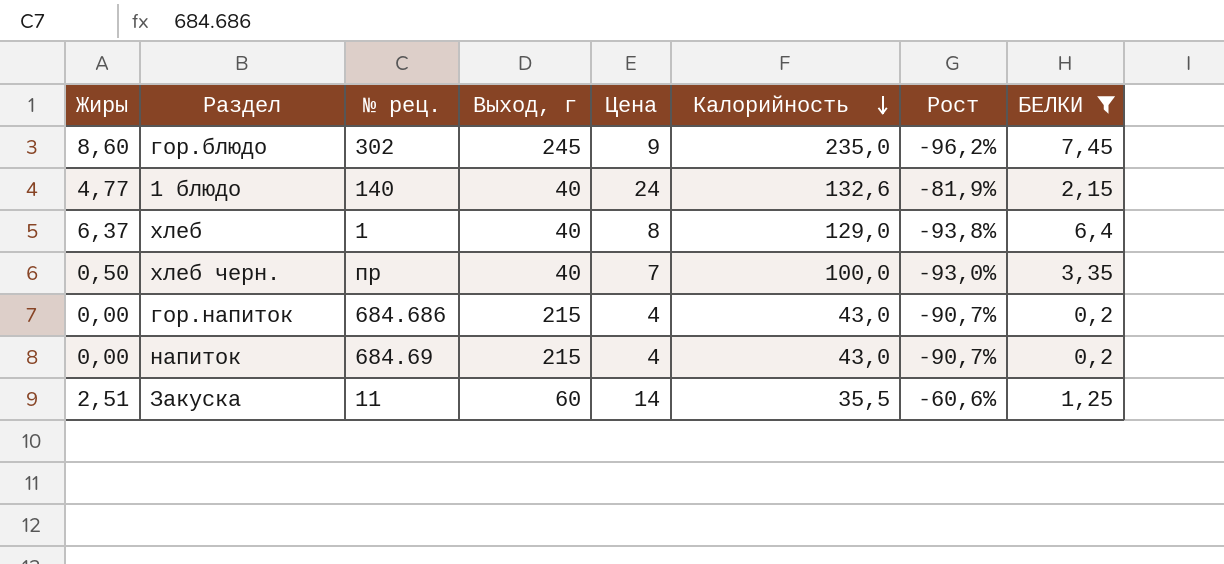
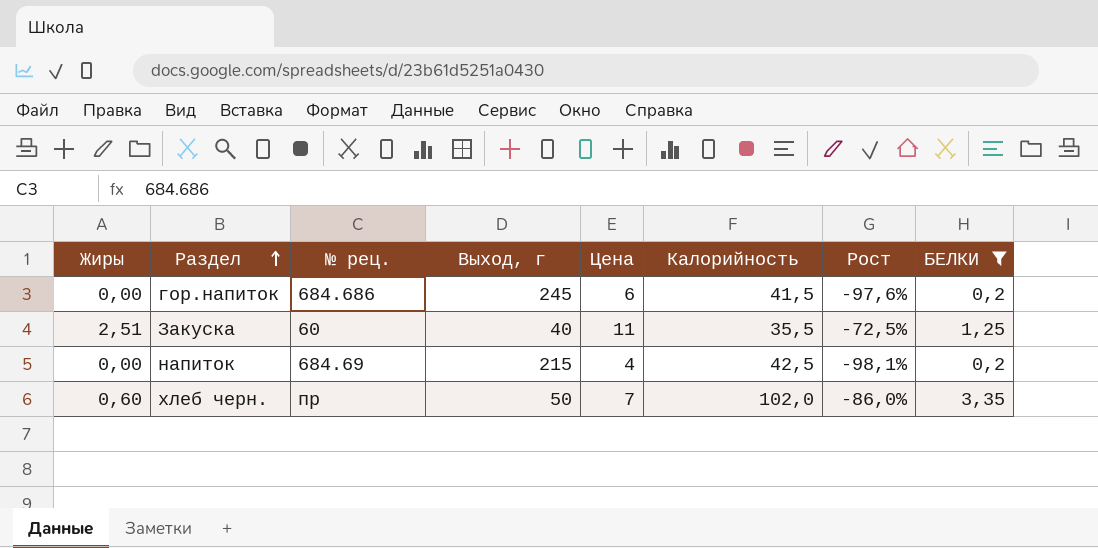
row order: Калорийность descending -> Раздел ascending
column Рост | formula: ([Цена] - [Калорийность]) / [Калорийность] -> ([Цена] - [Выход, г]) / [Выход, г]
row гор.блюдо: 8,60 | 302 | 245 | 9 | 235,0 | -96,2% | 7,45 -> none
row 1 блюдо: 4,77 | 140 | 40 | 24 | 132,6 | -81,9% | 2,15 -> none
row хлеб: 6,37 | 1 | 40 | 8 | 129,0 | -93,8% | 6,4 -> none
гор.напиток | Выход, г: 215 -> 245
гор.напиток | Цена: 4 -> 6
гор.напиток | Калорийность: 43,0 -> 41,5
Закуска | № рец.: 11 -> 60
Закуска | Выход, г: 60 -> 40
Закуска | Цена: 14 -> 11
напиток | Калорийность: 43,0 -> 42,5
хлеб черн. | Жиры: 0,50 -> 0,60
хлеб черн. | Выход, г: 40 -> 50
хлеб черн. | Калорийность: 100,0 -> 102,0

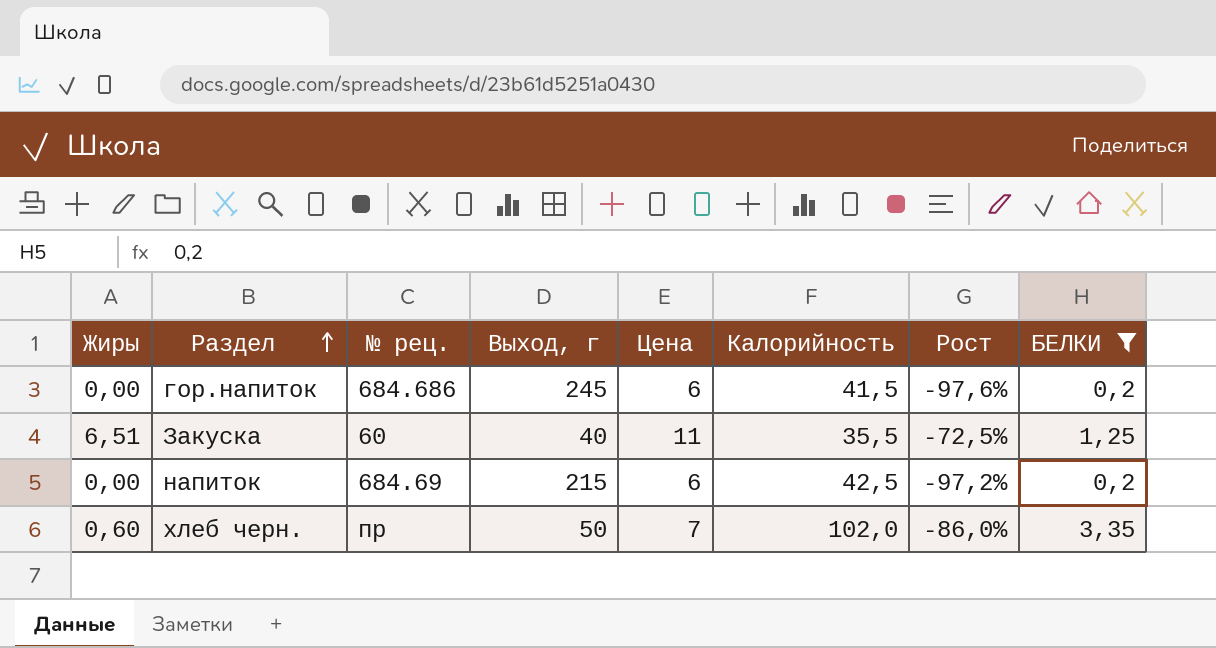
Закуска | Жиры: 2,51 -> 6,51
напиток | Цена: 4 -> 6
напиток | Рост: -98,1% -> -97,2%

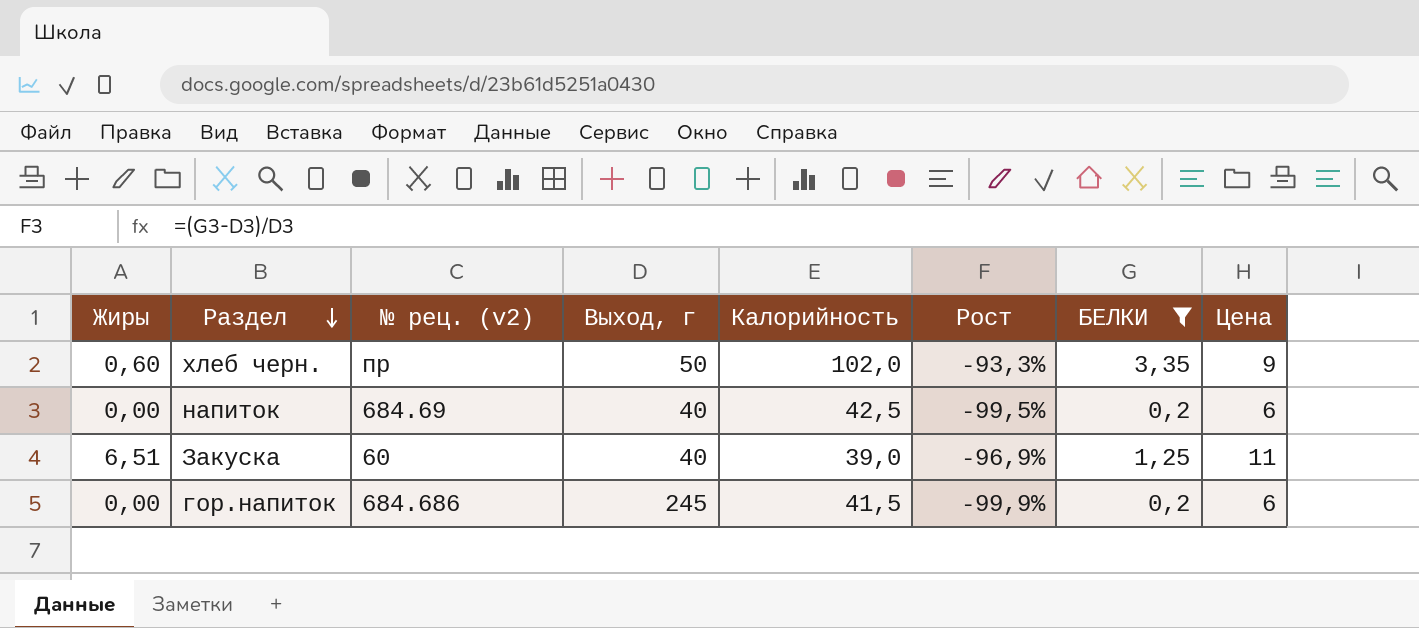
row order: Раздел ascending -> Раздел descending
column name: № рец. -> № рец. (v2)
column Рост | formula: ([Цена] - [Выход, г]) / [Выход, г] -> ([БЕЛКИ] - [Выход, г]) / [Выход, г]
column Цена | position: 5 -> 8
хлеб черн. | Цена: 7 -> 9
напиток | Выход, г: 215 -> 40
Закуска | Калорийность: 35,5 -> 39,0

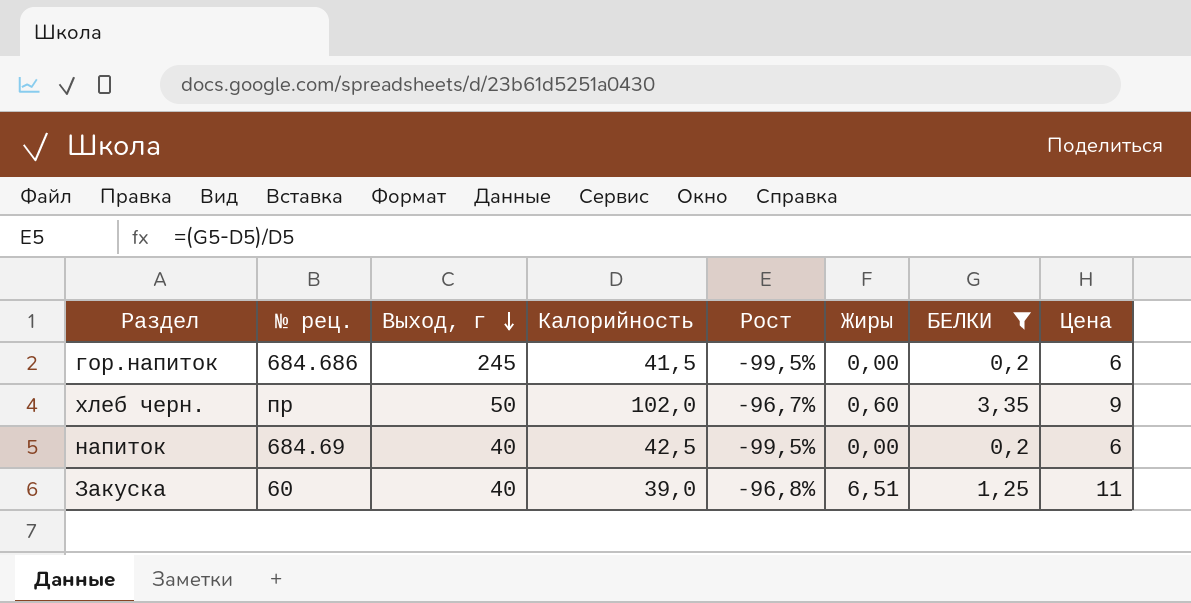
row order: Раздел descending -> Выход, г descending
column name: № рец. (v2) -> № рец.
column Рост | formula: ([БЕЛКИ] - [Выход, г]) / [Выход, г] -> ([БЕЛКИ] - [Калорийность]) / [Калорийность]
column Жиры | position: 1 -> 6

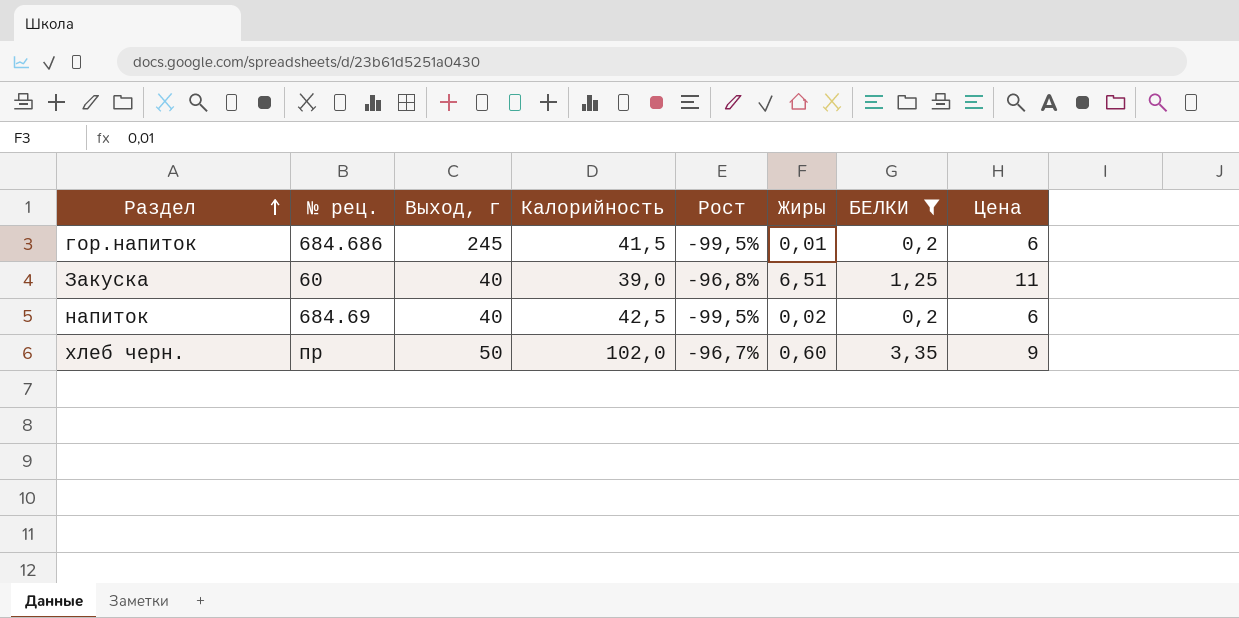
row order: Выход, г descending -> Раздел ascending
гор.напиток | Жиры: 0,00 -> 0,01
напиток | Жиры: 0,00 -> 0,02

